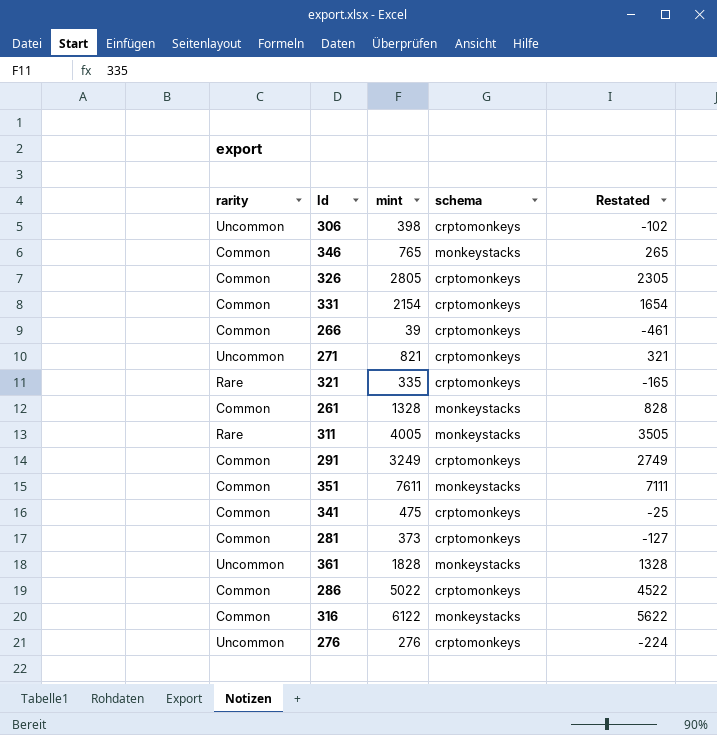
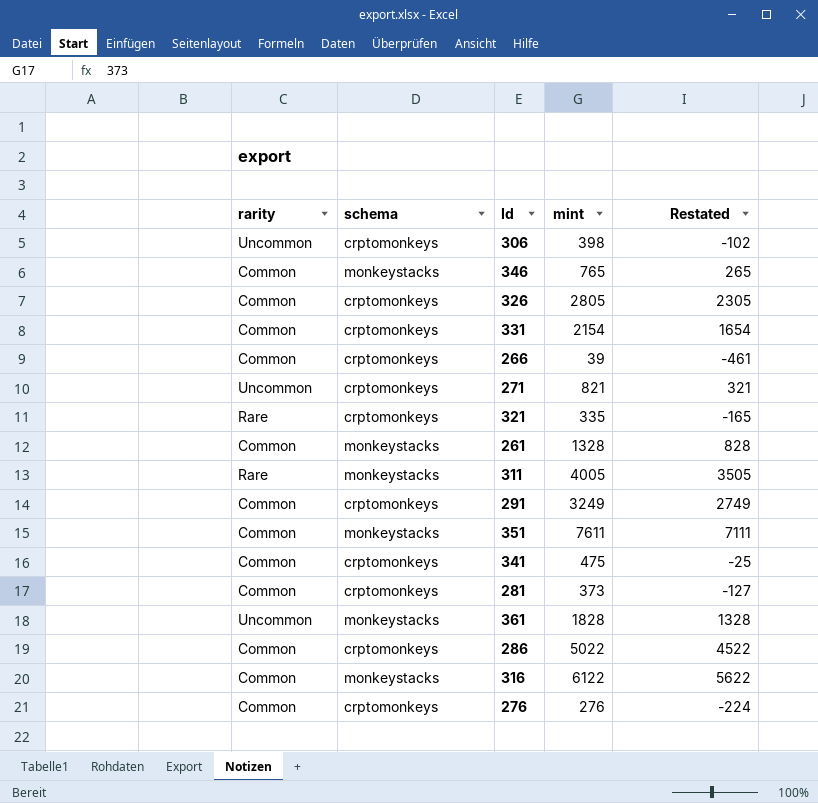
column schema | position: 4 -> 2
276 | rarity: Uncommon -> Common

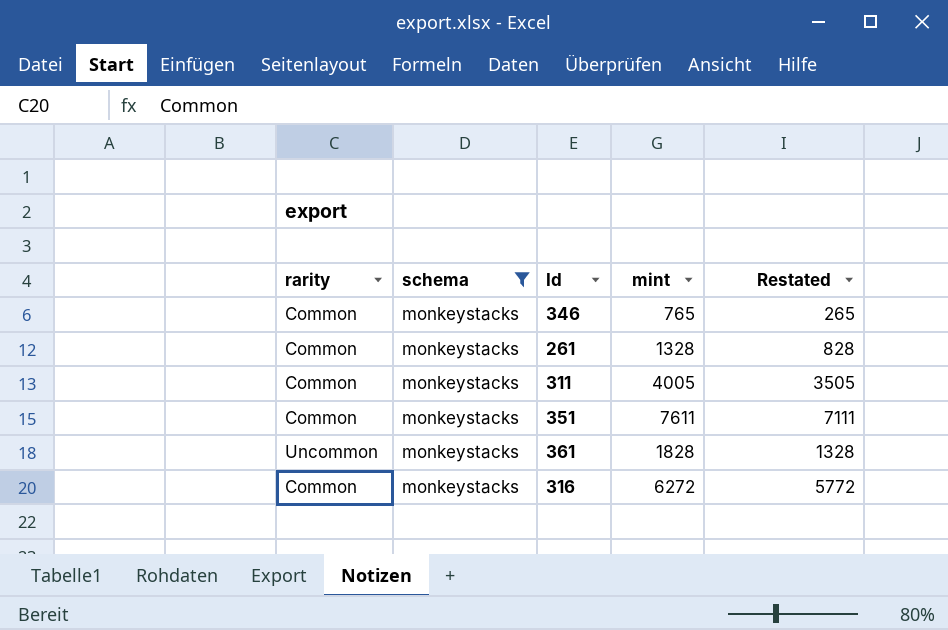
filter: none -> schema = monkeystacks
311 | rarity: Rare -> Common
316 | mint: 6122 -> 6272
316 | Restated: 5622 -> 5772

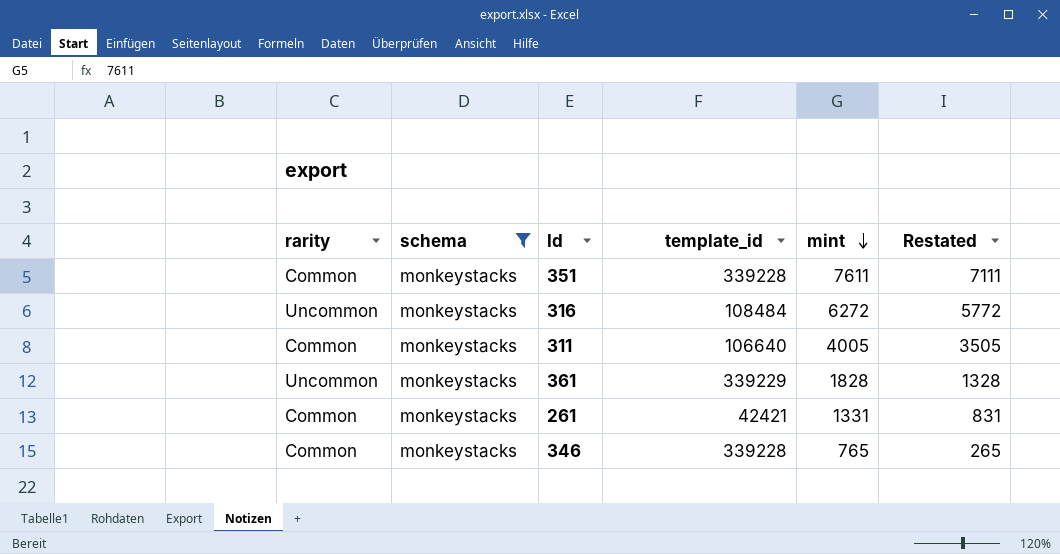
row order: none -> mint descending
column template_id | position: none -> 4
316 | rarity: Common -> Uncommon
261 | mint: 1328 -> 1331
261 | Restated: 828 -> 831

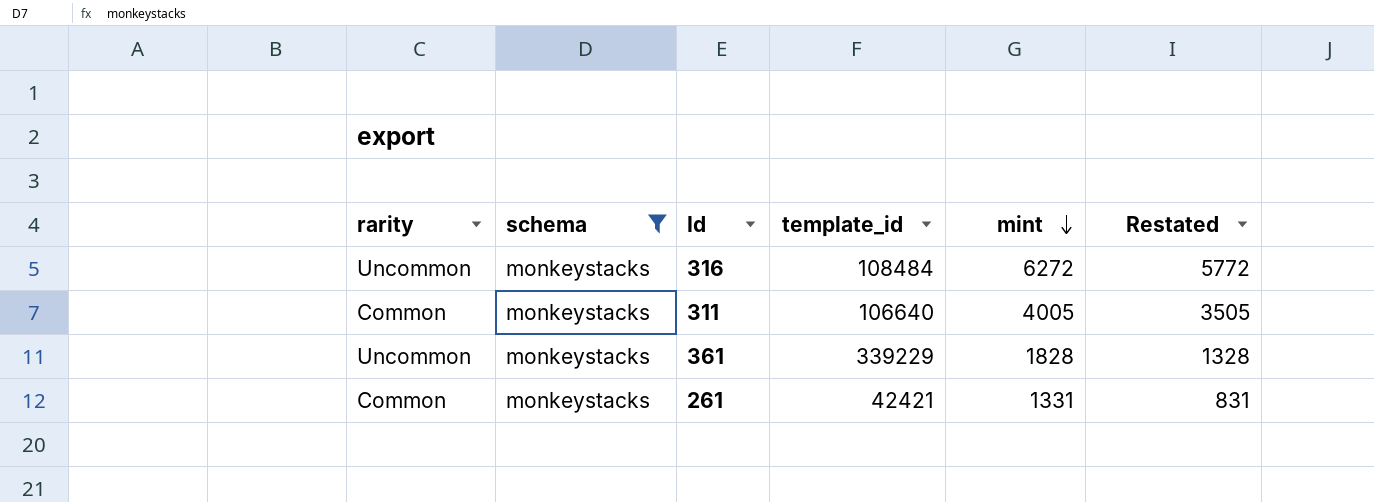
row 351: Common | monkeystacks | 339228 | 7611 | 7111 -> none
row 346: Common | monkeystacks | 339228 | 765 | 265 -> none

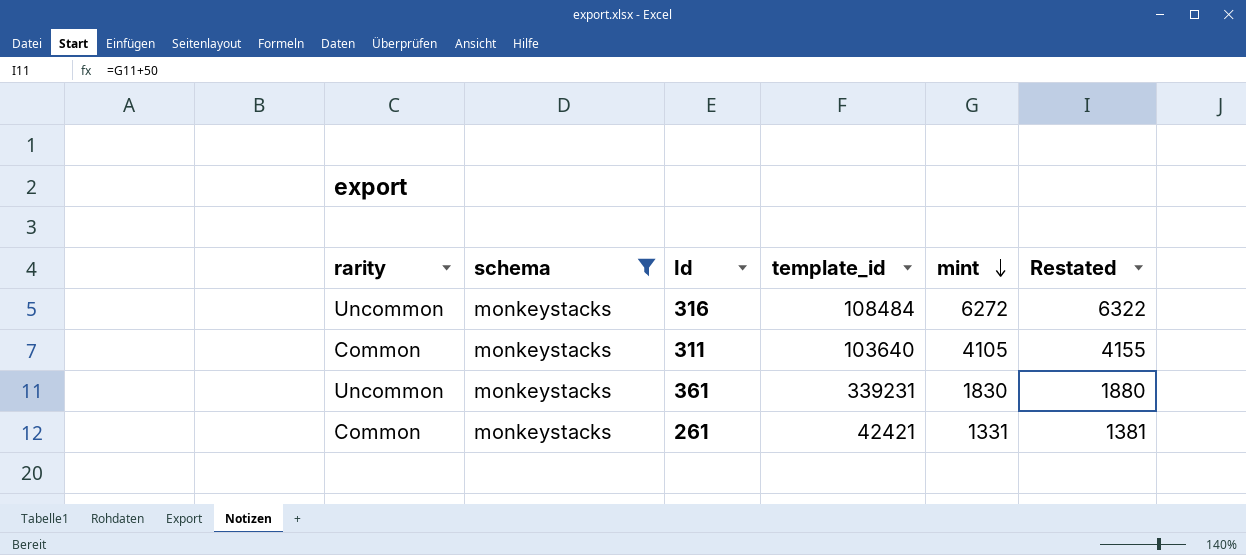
column Restated | formula: [mint] - 500 -> [mint] + 50
311 | template_id: 106640 -> 103640
311 | mint: 4005 -> 4105
361 | template_id: 339229 -> 339231
361 | mint: 1828 -> 1830

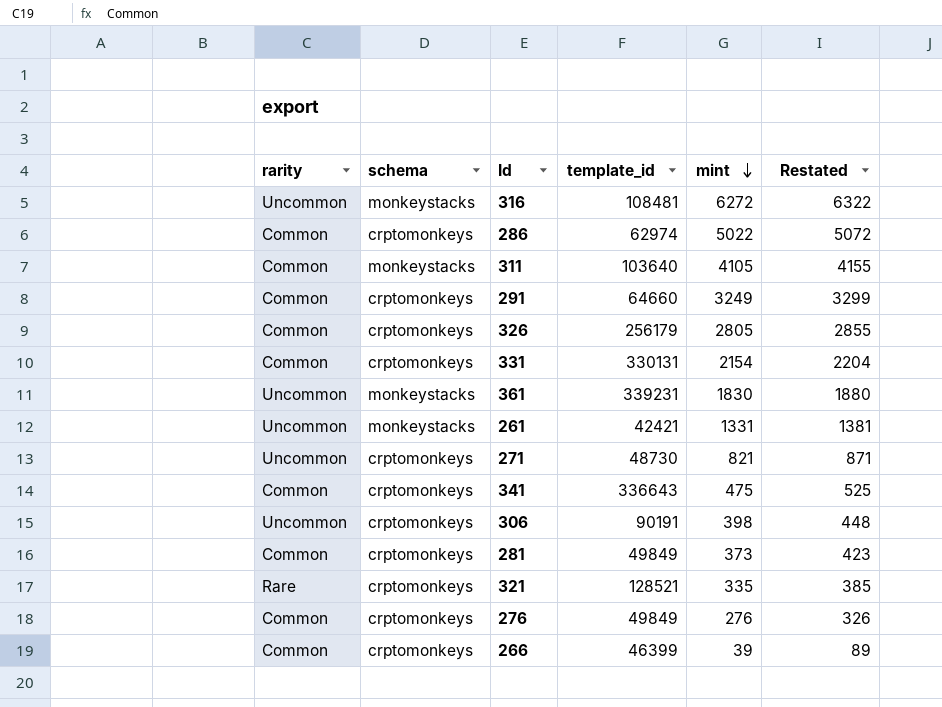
filter: schema = monkeystacks -> none
316 | template_id: 108484 -> 108481
261 | rarity: Common -> Uncommon

